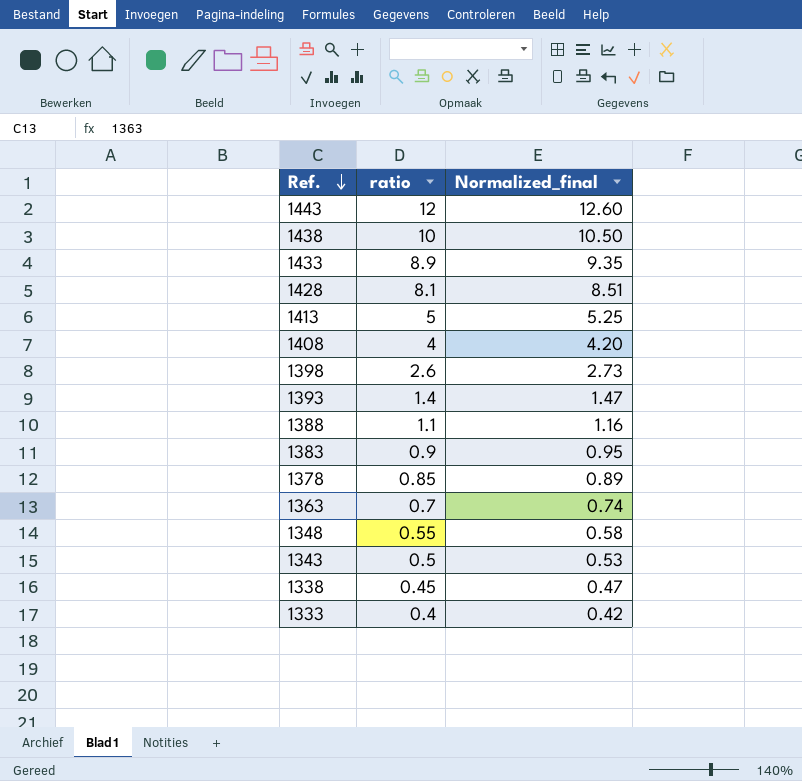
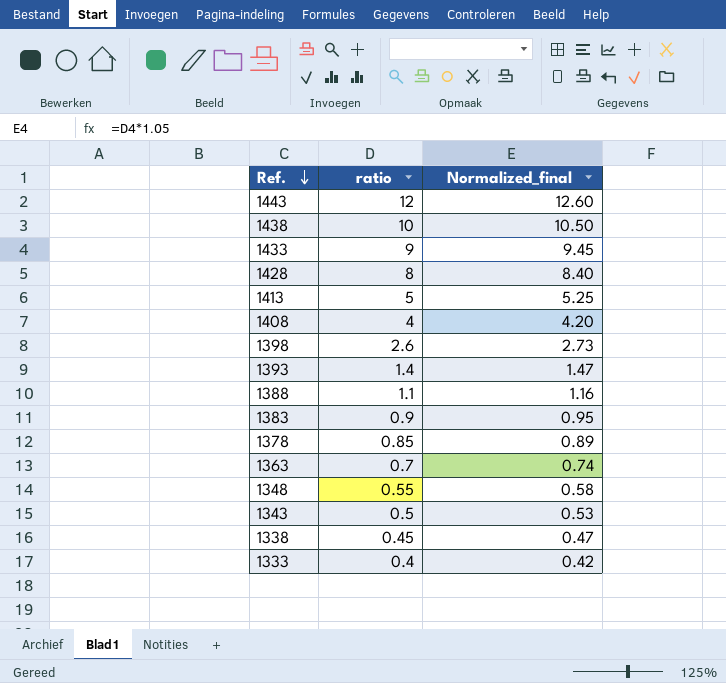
1433 | ratio: 8.9 -> 9
1433 | Normalized_final: 9.35 -> 9.45
1428 | ratio: 8.1 -> 8
1428 | Normalized_final: 8.51 -> 8.40

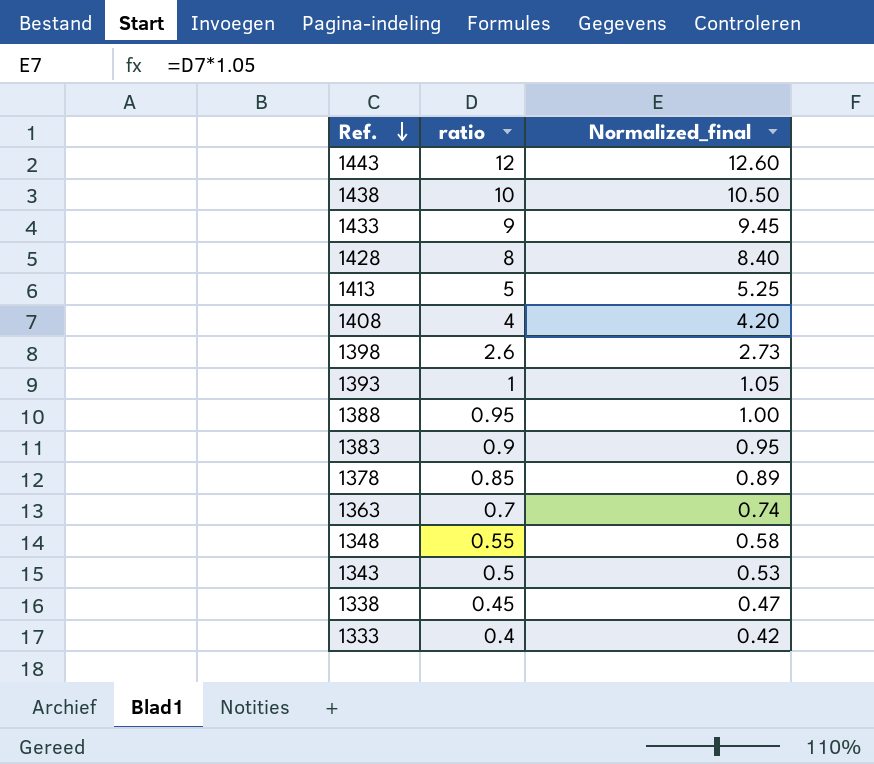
1393 | ratio: 1.4 -> 1
1393 | Normalized_final: 1.47 -> 1.05
1388 | ratio: 1.1 -> 0.95
1388 | Normalized_final: 1.16 -> 1.00

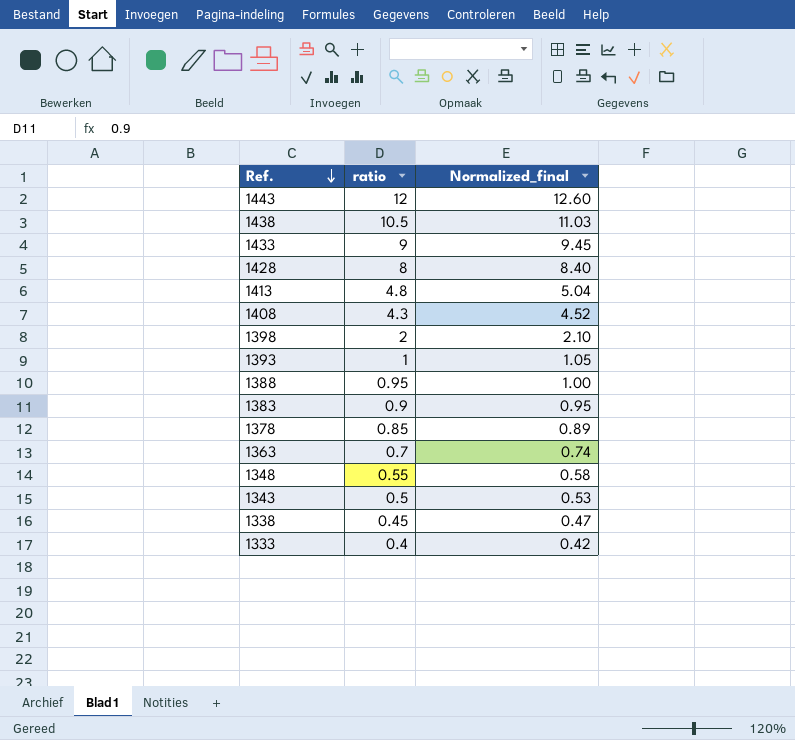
1438 | ratio: 10 -> 10.5
1438 | Normalized_final: 10.50 -> 11.03
1413 | ratio: 5 -> 4.8
1413 | Normalized_final: 5.25 -> 5.04
1408 | ratio: 4 -> 4.3
1408 | Normalized_final: 4.20 -> 4.52
1398 | ratio: 2.6 -> 2
1398 | Normalized_final: 2.73 -> 2.10

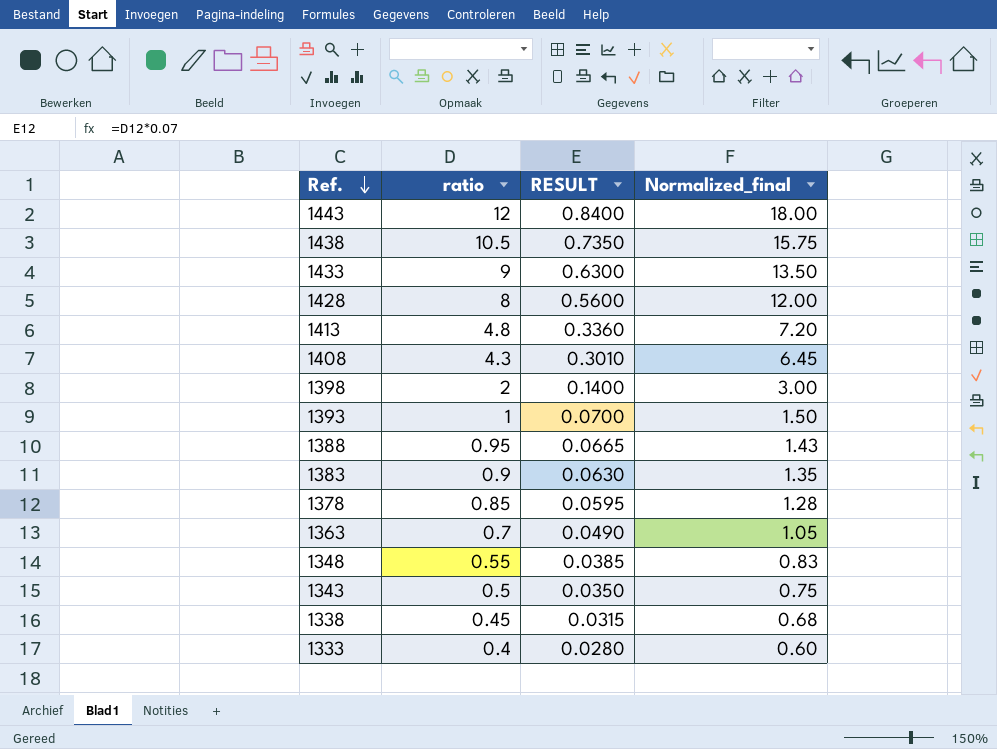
column RESULT | formula: none -> [ratio] * 0.07
column Normalized_final | formula: [ratio] * 1.05 -> [ratio] * 1.5

